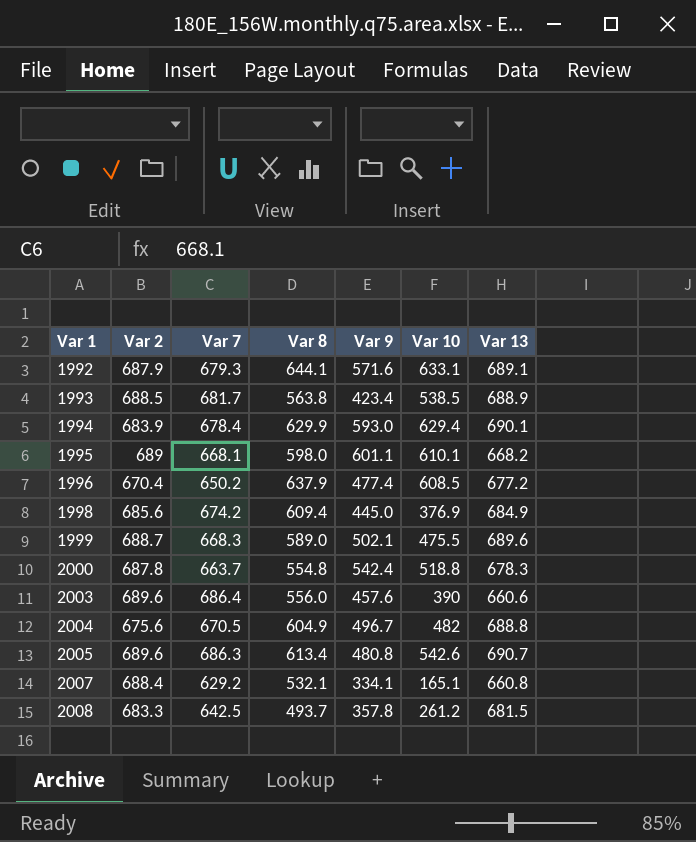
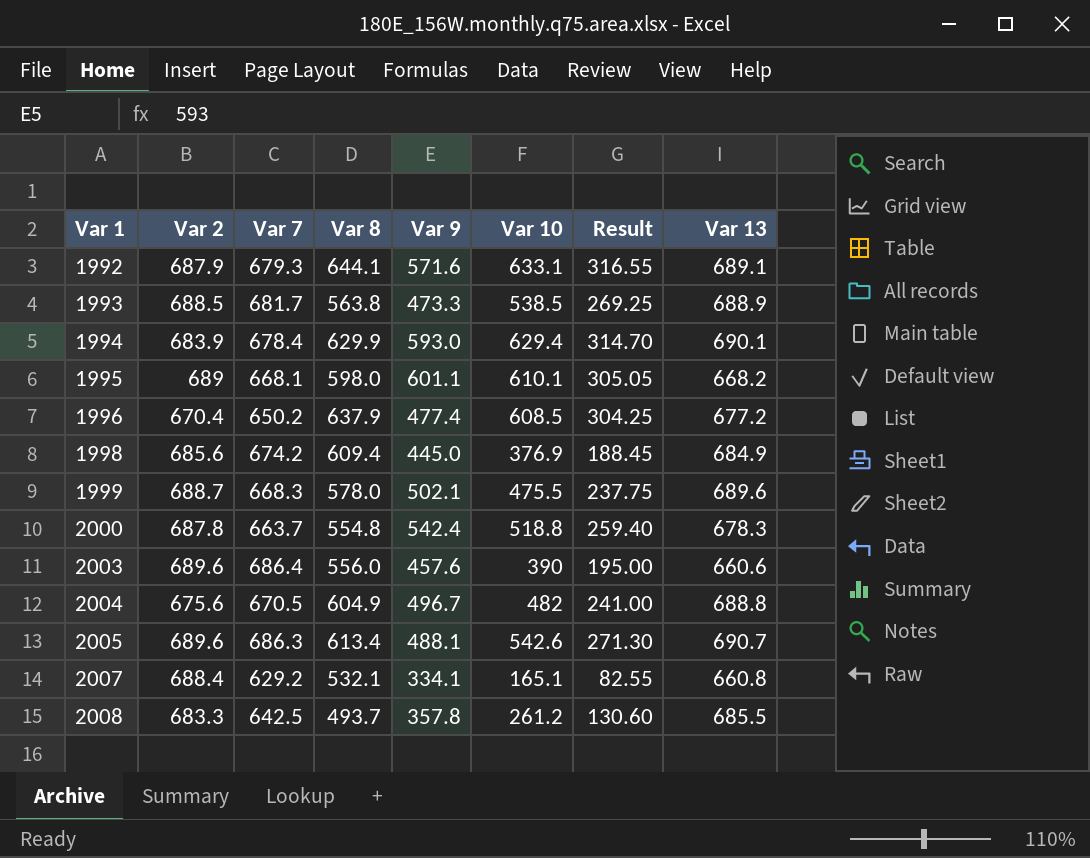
column Result | formula: none -> [Var 10] * 0.5
1993 | Var 9: 423.4 -> 473.3
1999 | Var 8: 589.0 -> 578.0
2005 | Var 9: 480.8 -> 488.1
2008 | Var 13: 681.5 -> 685.5

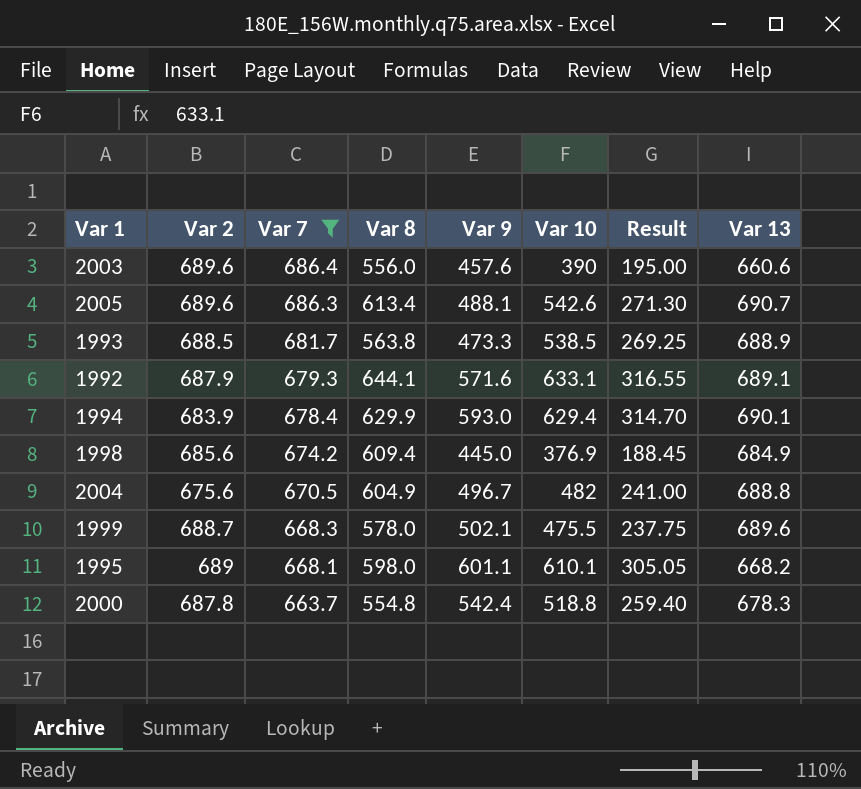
filter: none -> Var 7 >= 663.7
row order: Var 1 ascending -> Var 7 descending

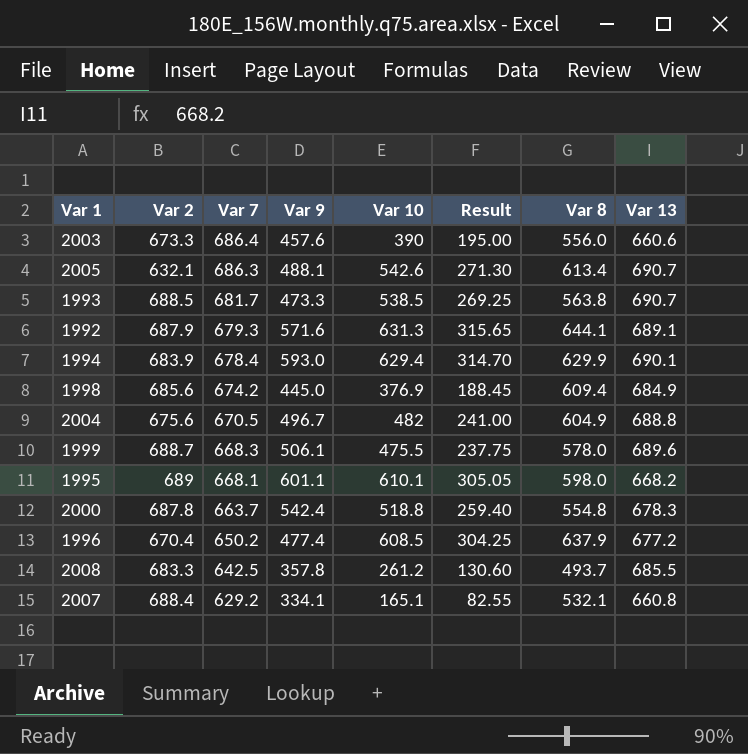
filter: Var 7 >= 663.7 -> none
column Var 8 | position: 4 -> 7
2003 | Var 2: 689.6 -> 673.3
2005 | Var 2: 689.6 -> 632.1
1993 | Var 13: 688.9 -> 690.7
1992 | Var 10: 633.1 -> 631.3
1992 | Result: 316.55 -> 315.65
1999 | Var 9: 502.1 -> 506.1

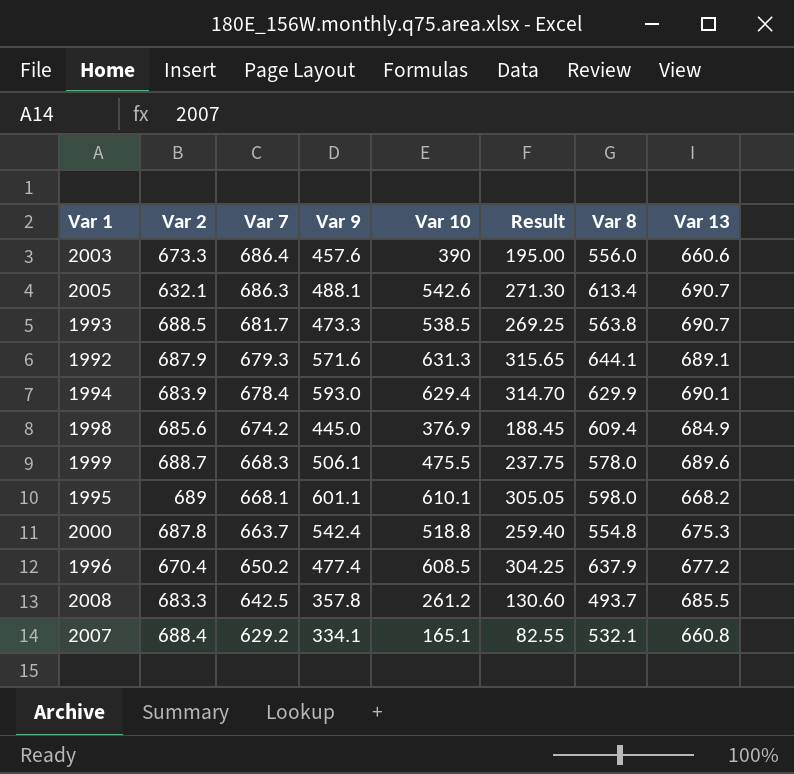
row 2004: 675.6 | 670.5 | 496.7 | 482 | 241.00 | 604.9 | 688.8 -> none
2000 | Var 13: 678.3 -> 675.3

